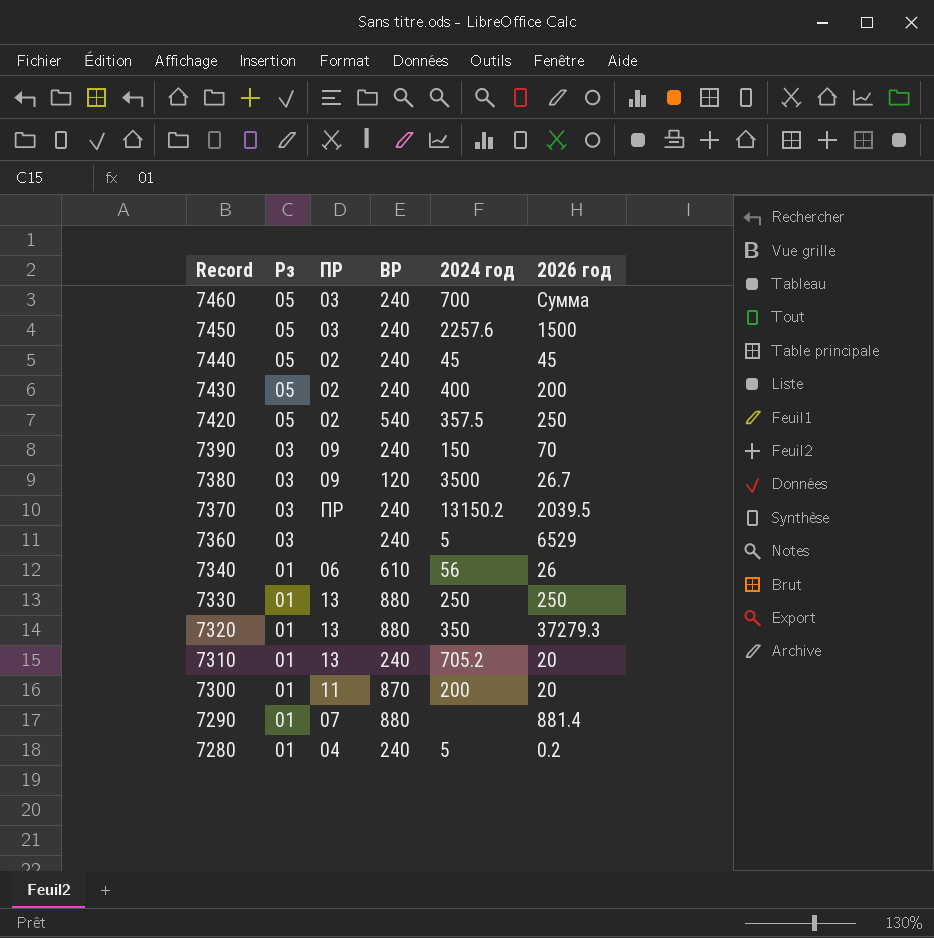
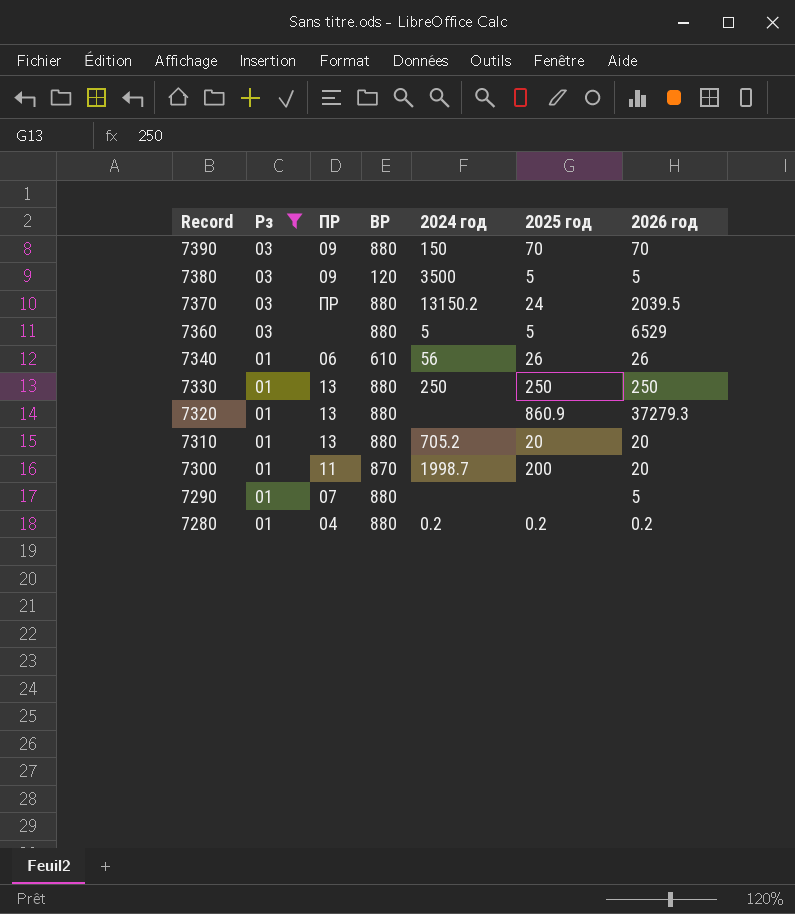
filter: none -> Рз != 05
column 2025 год | position: none -> 6
7390 | ВР: 240 -> 880
7380 | 2026 год: 26.7 -> 5
7370 | ВР: 240 -> 880
7360 | ВР: 240 -> 880
7320 | 2024 год: 350 -> none
7310 | ВР: 240 -> 880
7300 | 2024 год: 200 -> 1998.7
7290 | 2026 год: 881.4 -> 5
7280 | ВР: 240 -> 880
7280 | 2024 год: 5 -> 0.2

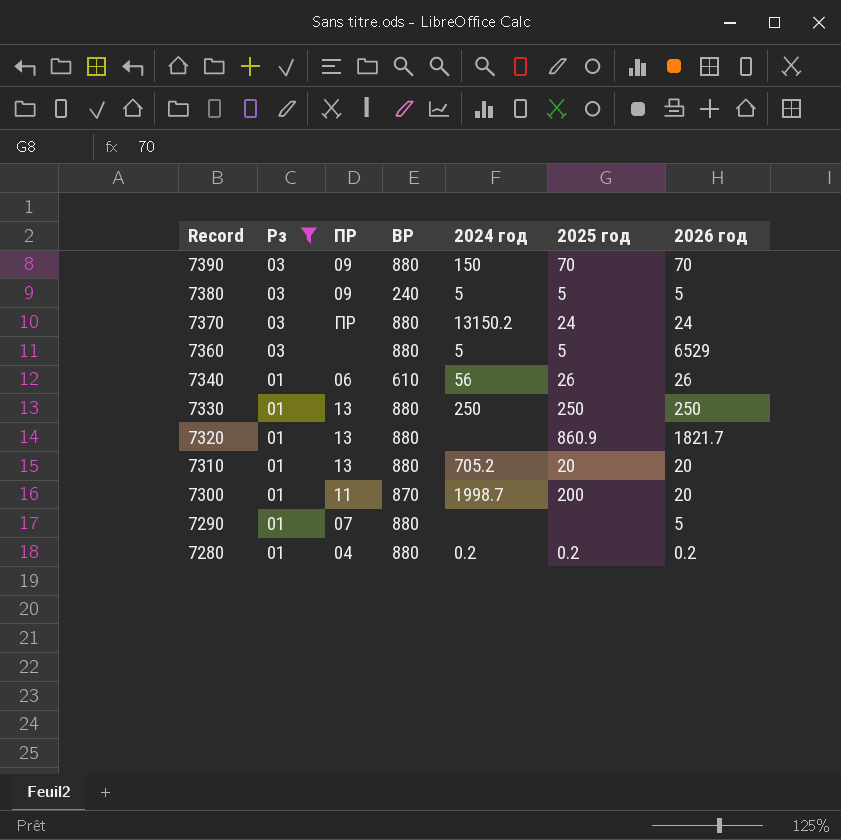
7380 | ВР: 120 -> 240
7380 | 2024 год: 3500 -> 5
7370 | 2026 год: 2039.5 -> 24
7320 | 2026 год: 37279.3 -> 1821.7

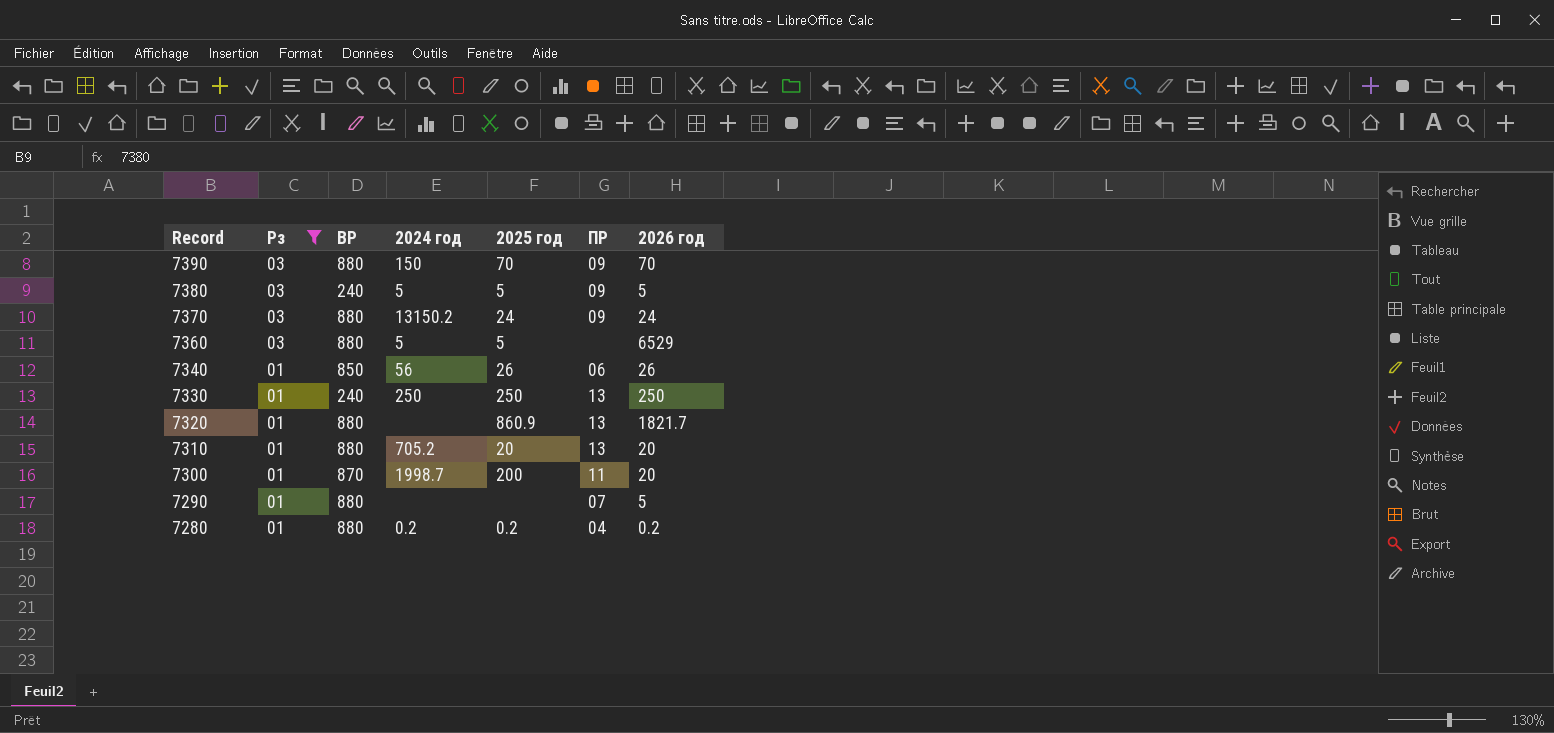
column ПР | position: 3 -> 6
7370 | ПР: ПР -> 09
7340 | ВР: 610 -> 850
7330 | ВР: 880 -> 240

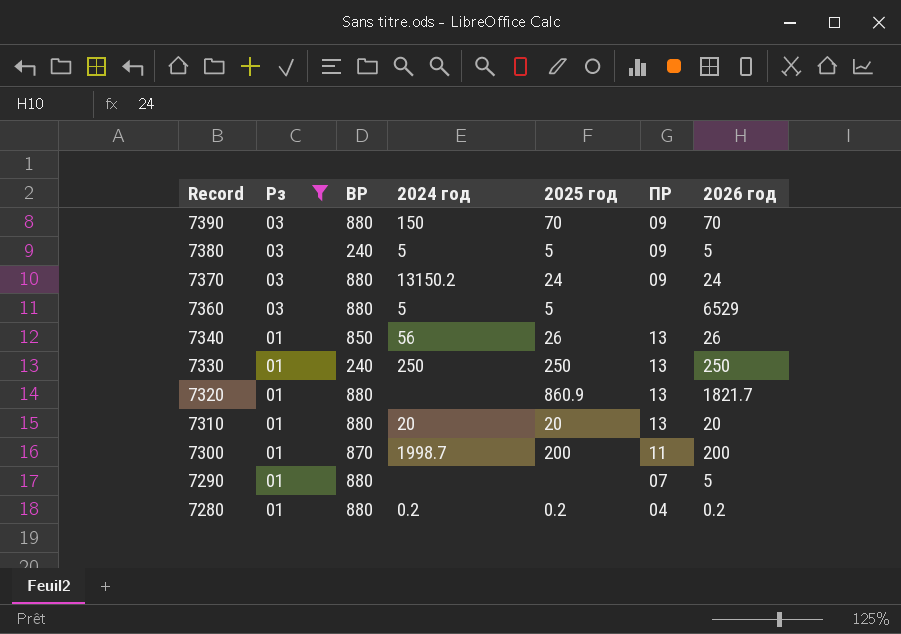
7340 | ПР: 06 -> 13
7310 | 2024 год: 705.2 -> 20
7300 | 2026 год: 20 -> 200

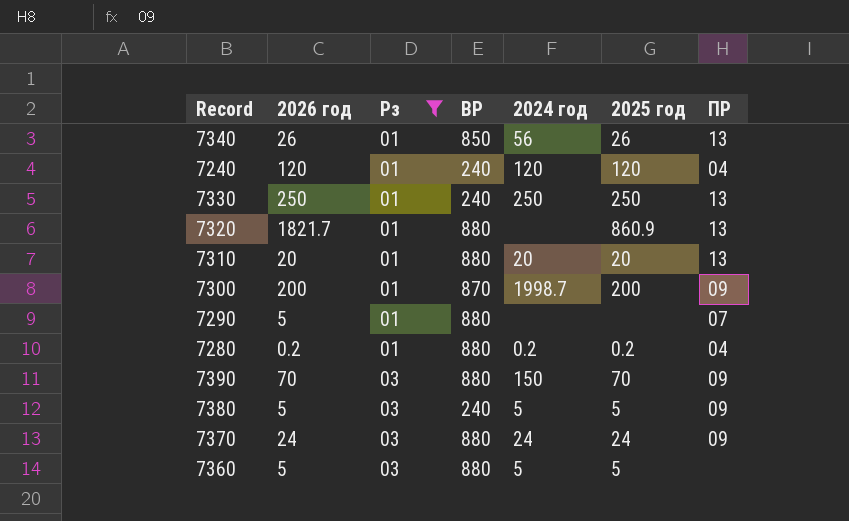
row order: Record descending -> Рз ascending
column 2026 год | position: 7 -> 2
row 7240: none -> 120 | 01 | 240 | 120 | 120 | 04
7300 | ПР: 11 -> 09
7370 | 2024 год: 13150.2 -> 24
7360 | 2026 год: 6529 -> 5

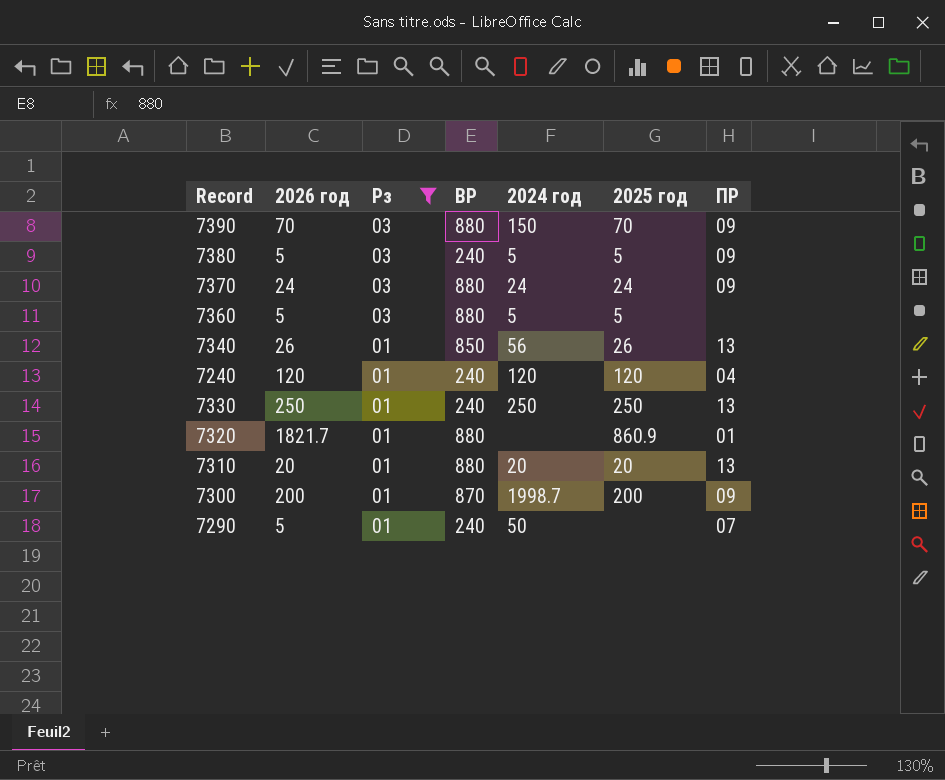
row order: Рз ascending -> Рз descending
row 7280: 0.2 | 01 | 880 | 0.2 | 0.2 | 04 -> none
7320 | ПР: 13 -> 01
7290 | ВР: 880 -> 240
7290 | 2024 год: none -> 50

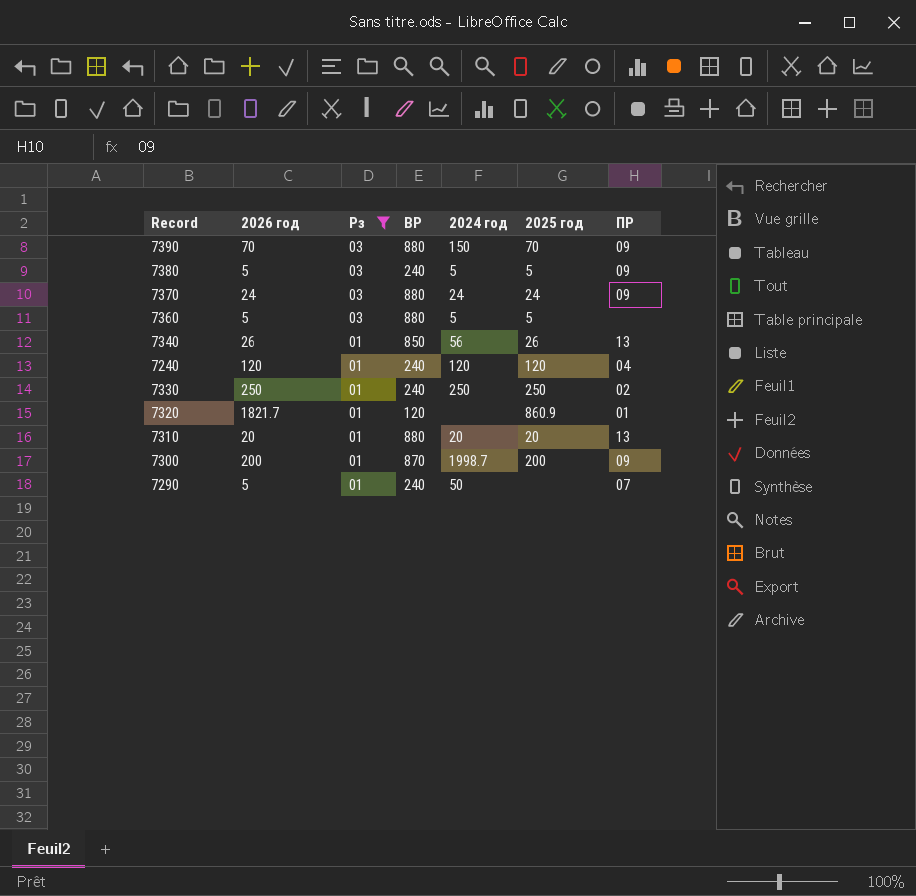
7330 | ПР: 13 -> 02
7320 | ВР: 880 -> 120

